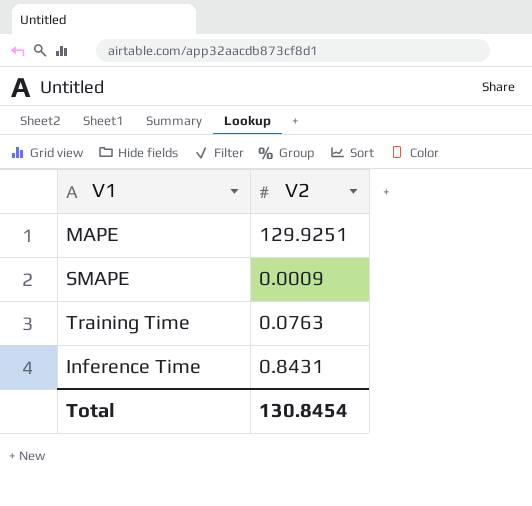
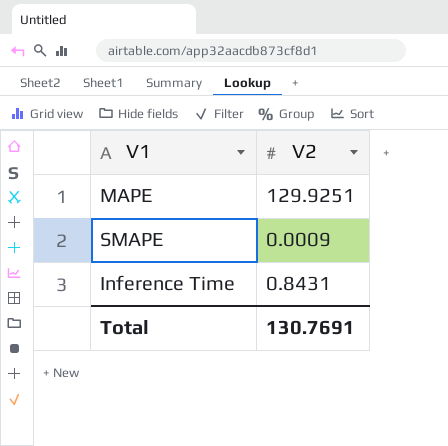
row Training Time: 0.0763 -> none
Total | V2: 130.8454 -> 130.7691

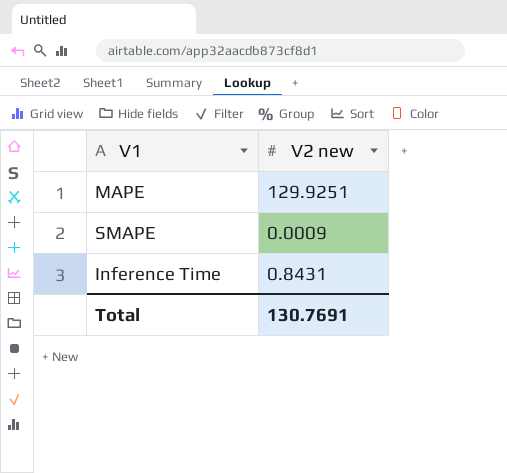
column name: V2 -> V2 new

